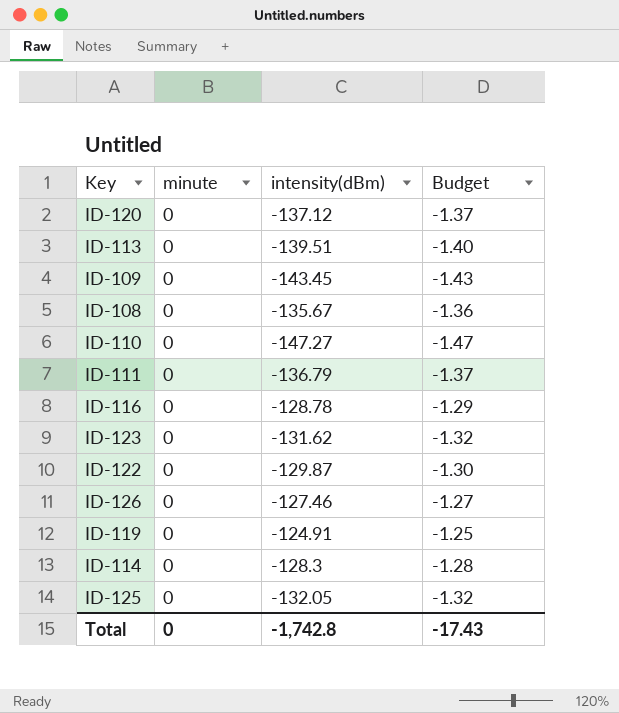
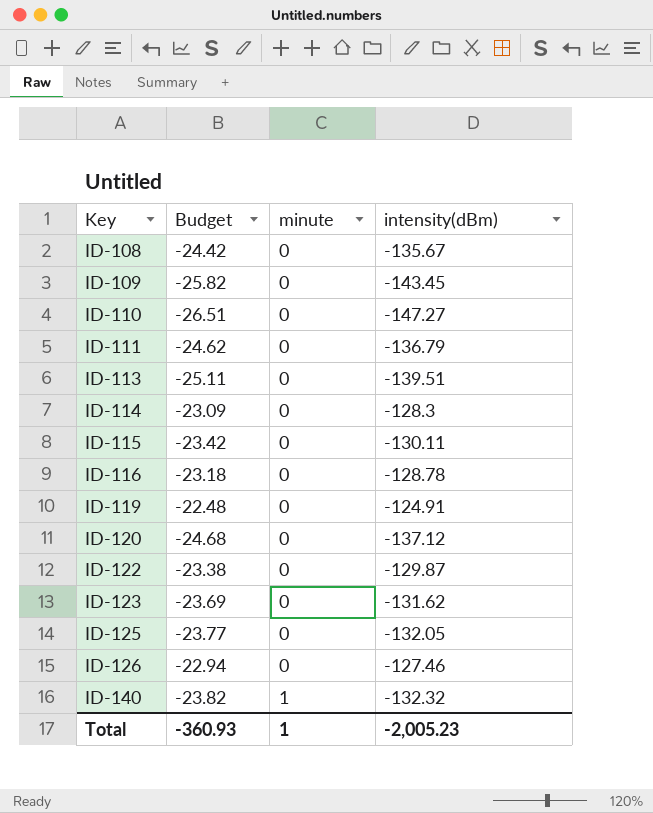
row order: none -> Key ascending
column Budget | formula: [intensity(dBm)] * 0.01 -> [intensity(dBm)] * 0.18
column Budget | position: 4 -> 2
row ID-115: none -> -23.42 | 0 | -130.11
row ID-140: none -> -23.82 | 1 | -132.32
Total | Budget: -17.43 -> -360.93
Total | minute: 0 -> 1
Total | intensity(dBm): -1,742.8 -> -2,005.23

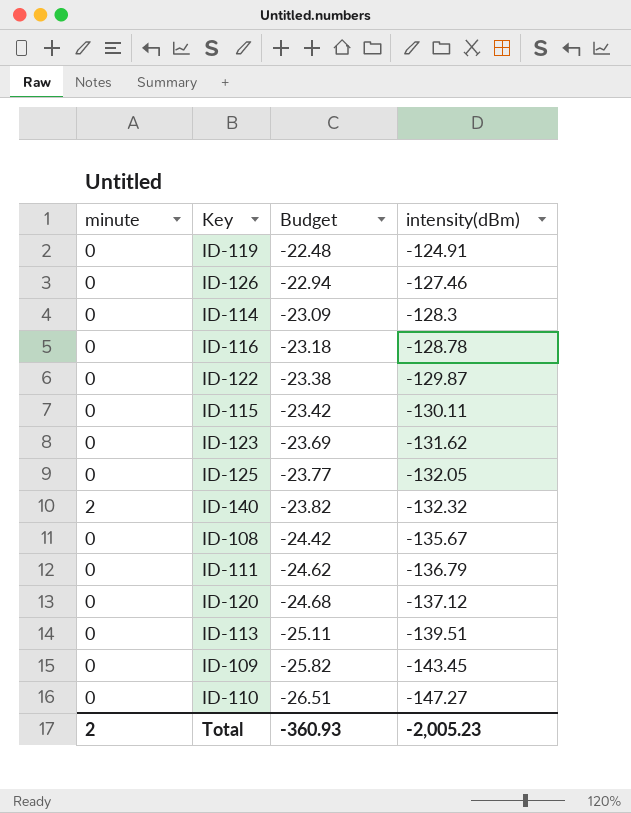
row order: Key ascending -> Budget descending
column minute | position: 3 -> 1
ID-140 | minute: 1 -> 2
Total | minute: 1 -> 2

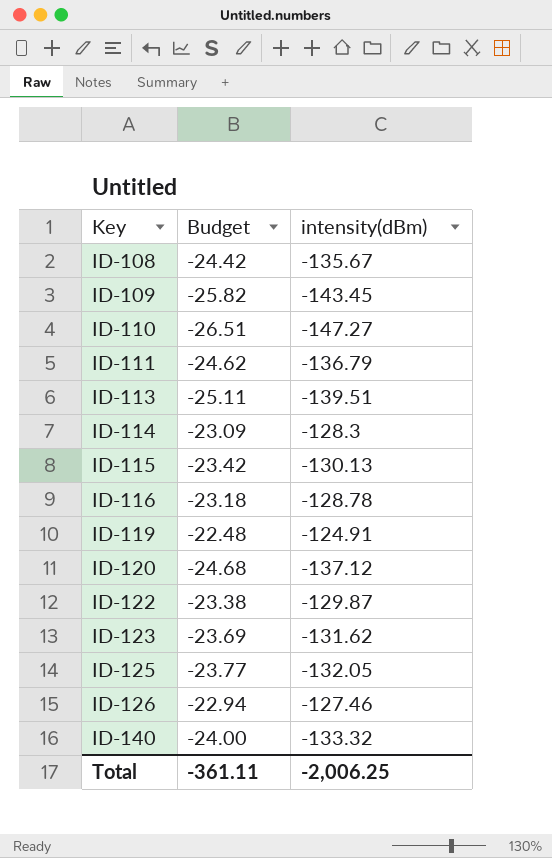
row order: Budget descending -> Key ascending
column minute | position: 1 -> none
ID-115 | intensity(dBm): -130.11 -> -130.13
ID-140 | Budget: -23.82 -> -24.00
ID-140 | intensity(dBm): -132.32 -> -133.32
Total | Budget: -360.93 -> -361.11
Total | intensity(dBm): -2,005.23 -> -2,006.25

